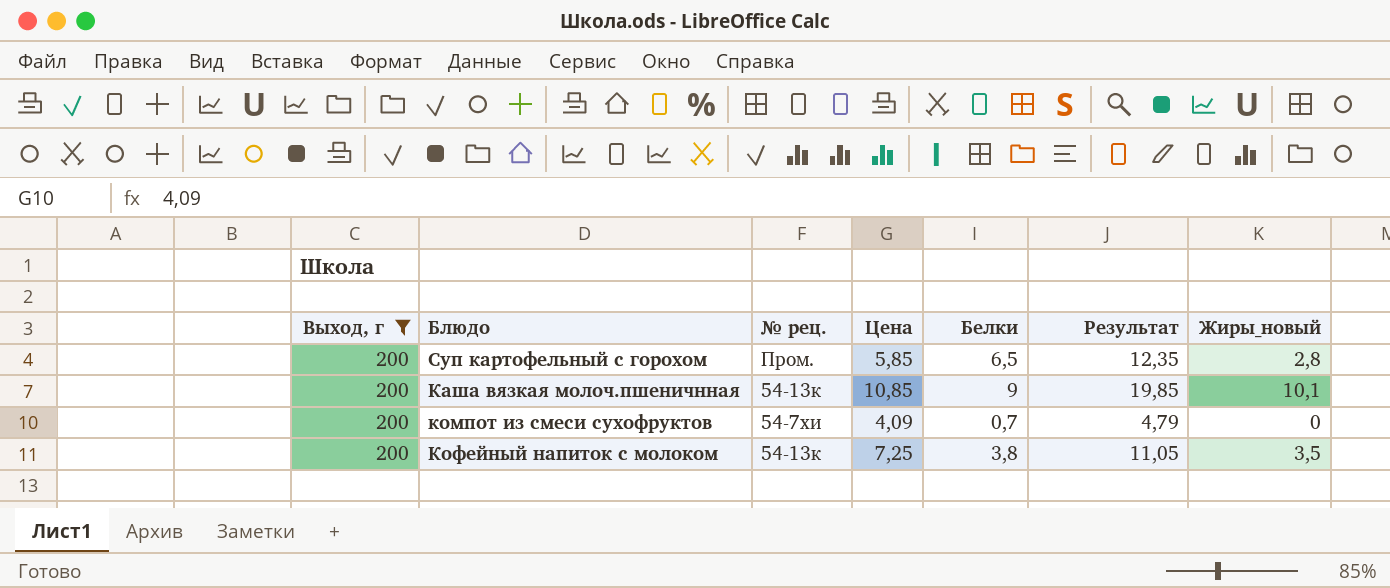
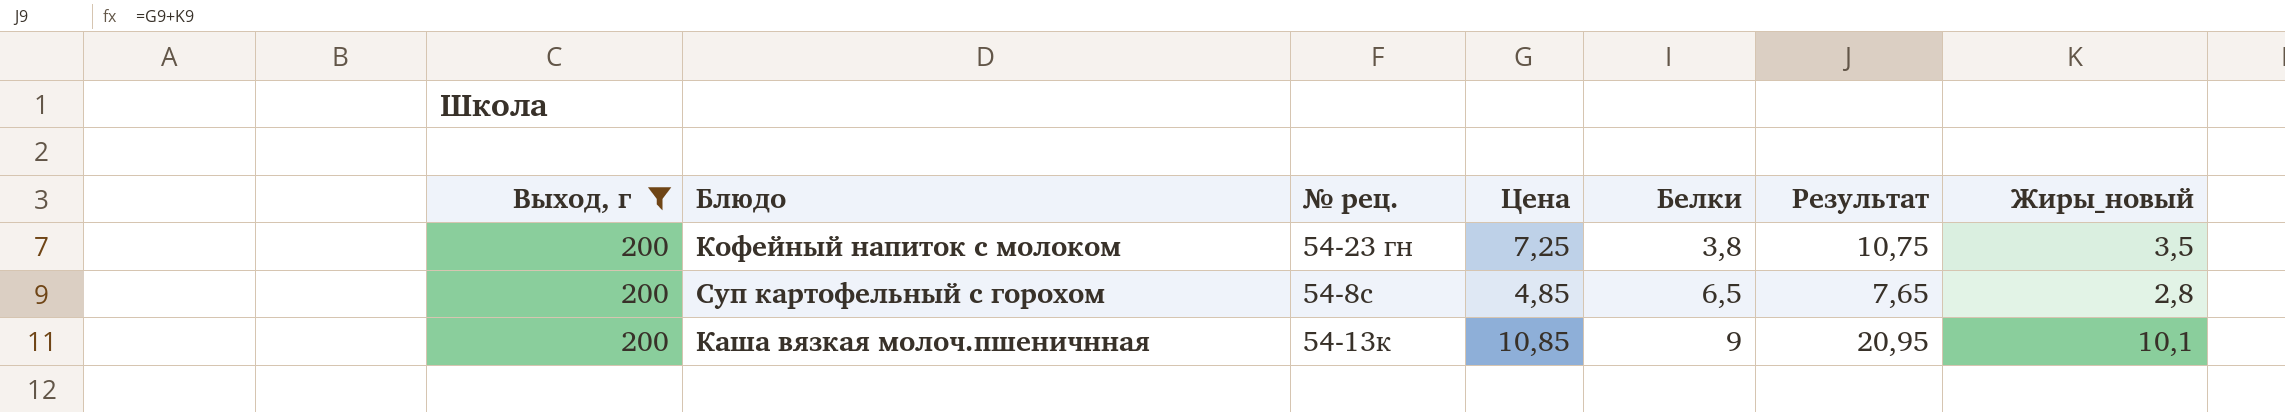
row order: none -> Белки ascending
column Результат | formula: [Цена] + [Белки] -> [Цена] + [Жиры_новый]
row компот из смеси сухофруктов: 200 | 54-7хи | 4,09 | 0,7 | 4,79 | 0 -> none
Кофейный напиток с молоком | № рец.: 54-13к -> 54-23 гн
Суп картофельный с горохом | № рец.: Пром. -> 54-8с
Суп картофельный с горохом | Цена: 5,85 -> 4,85

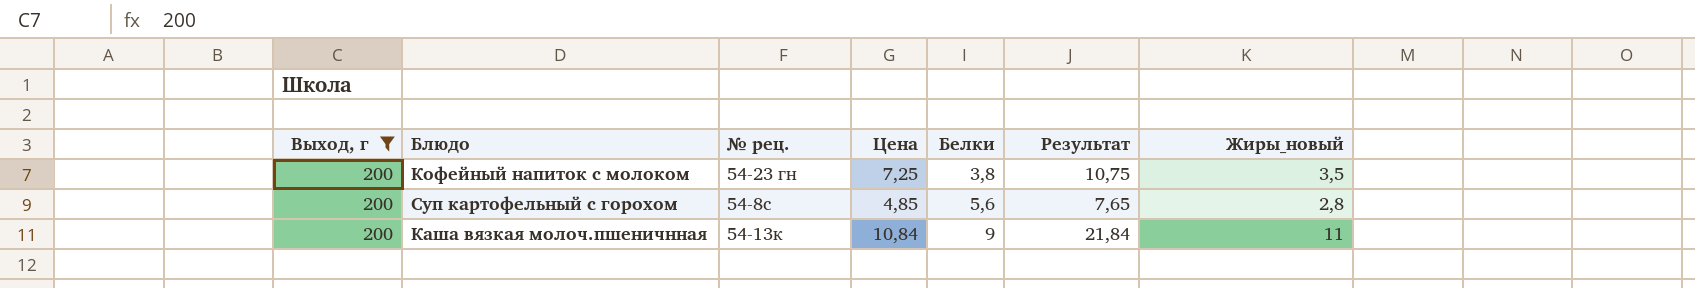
Суп картофельный с горохом | Белки: 6,5 -> 5,6
Каша вязкая молоч.пшеничнная | Цена: 10,85 -> 10,84
Каша вязкая молоч.пшеничнная | Результат: 20,95 -> 21,84
Каша вязкая молоч.пшеничнная | Жиры_новый: 10,1 -> 11

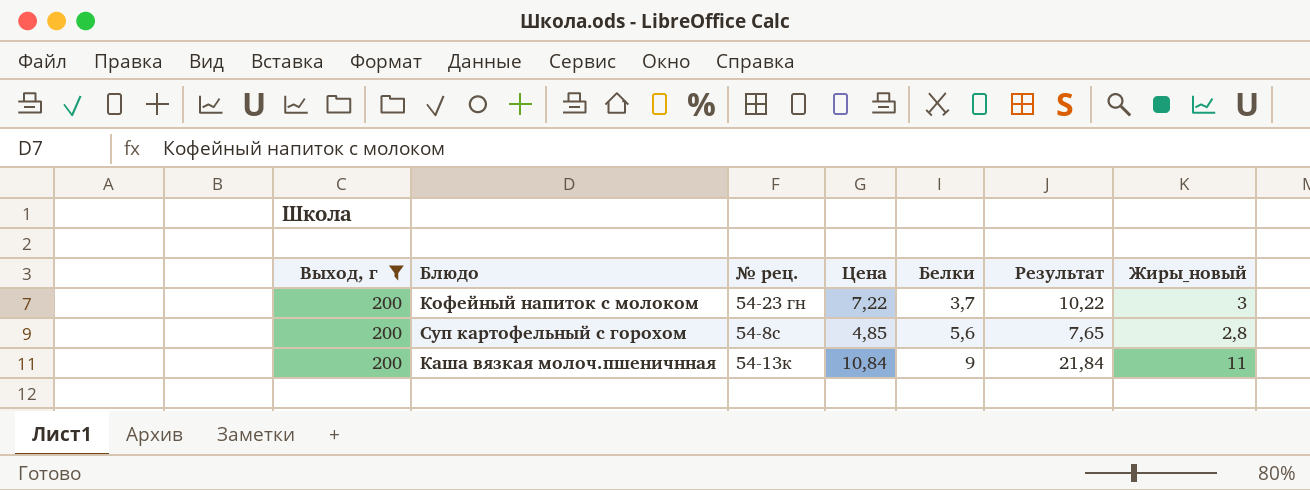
Кофейный напиток с молоком | Цена: 7,25 -> 7,22
Кофейный напиток с молоком | Белки: 3,8 -> 3,7
Кофейный напиток с молоком | Результат: 10,75 -> 10,22
Кофейный напиток с молоком | Жиры_новый: 3,5 -> 3

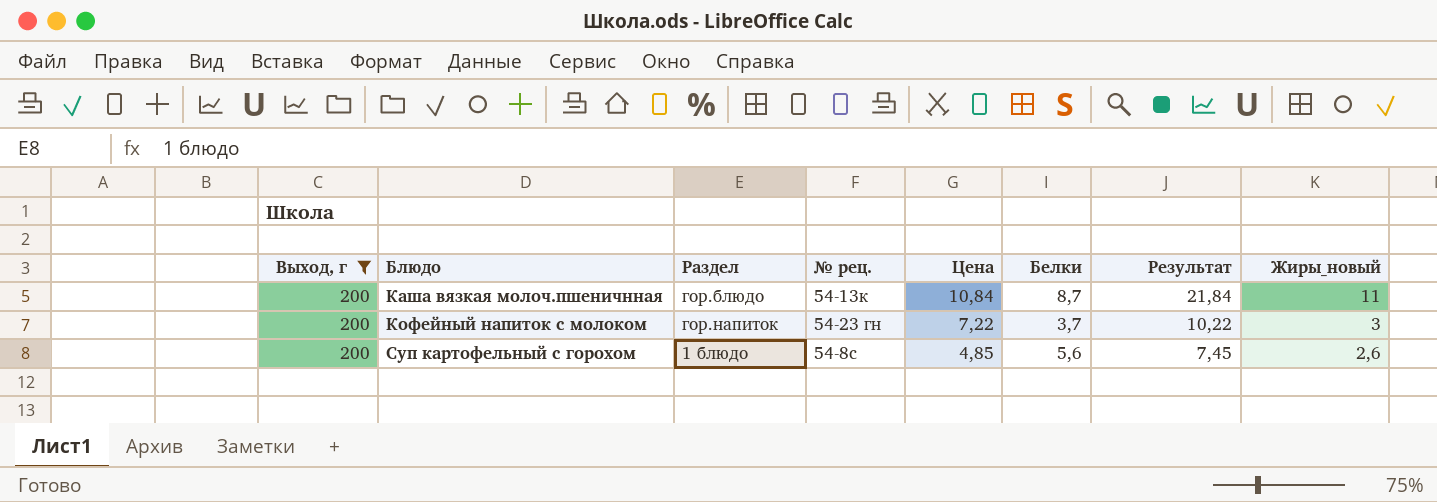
row order: Белки ascending -> Блюдо ascending
column Раздел | position: none -> 3
Каша вязкая молоч.пшеничнная | Белки: 9 -> 8,7
Суп картофельный с горохом | Результат: 7,65 -> 7,45
Суп картофельный с горохом | Жиры_новый: 2,8 -> 2,6

